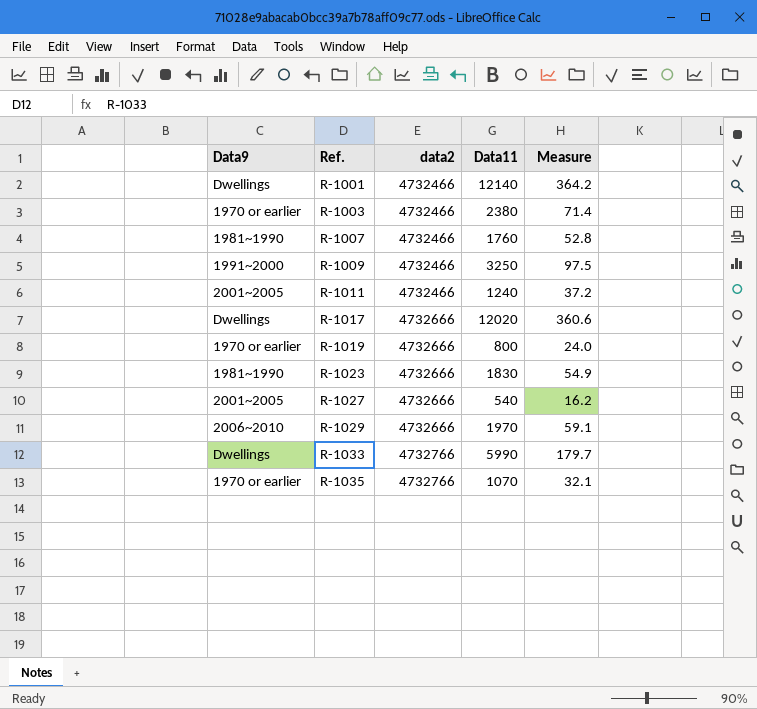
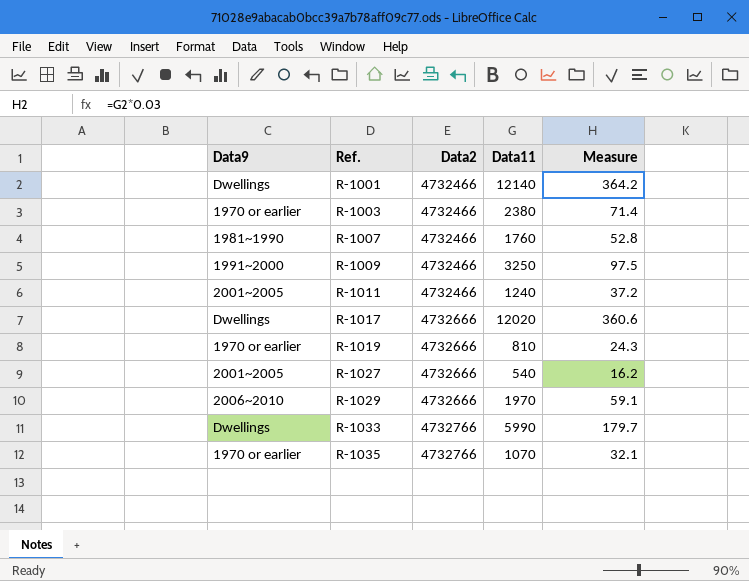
column name: data2 -> Data2
row R-1023: 1981~1990 | 4732666 | 1830 | 54.9 -> none
R-1019 | Data11: 800 -> 810
R-1019 | Measure: 24.0 -> 24.3

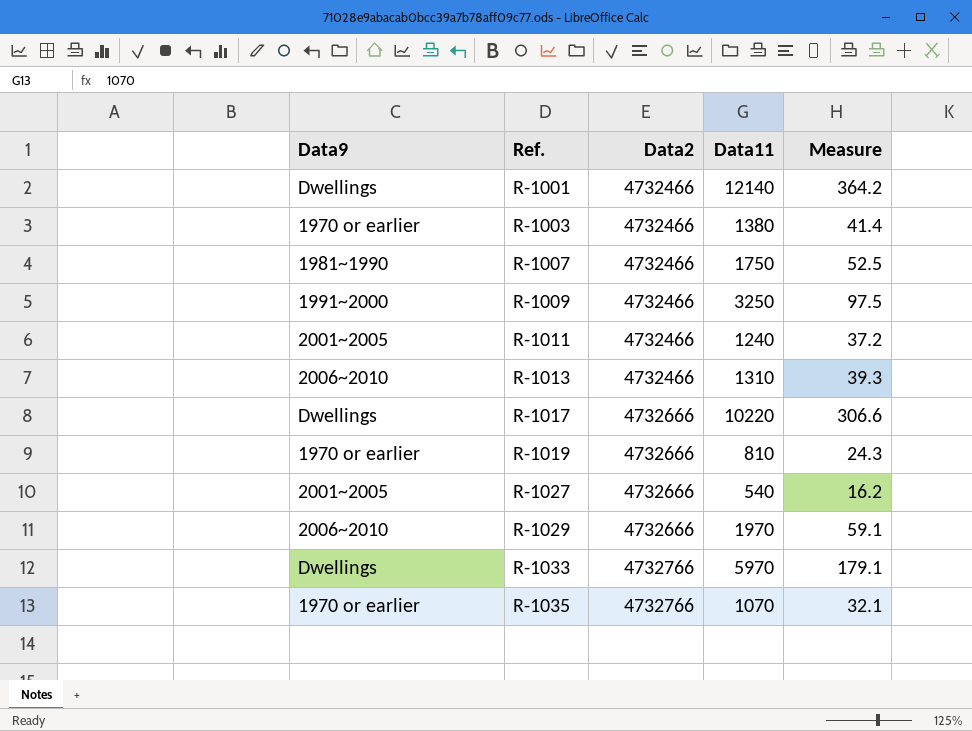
R-1003 | Data11: 2380 -> 1380
R-1003 | Measure: 71.4 -> 41.4
R-1007 | Data11: 1760 -> 1750
R-1007 | Measure: 52.8 -> 52.5
row R-1013: none -> 2006~2010 | 4732466 | 1310 | 39.3
R-1017 | Data11: 12020 -> 10220
R-1017 | Measure: 360.6 -> 306.6
R-1033 | Data11: 5990 -> 5970
R-1033 | Measure: 179.7 -> 179.1

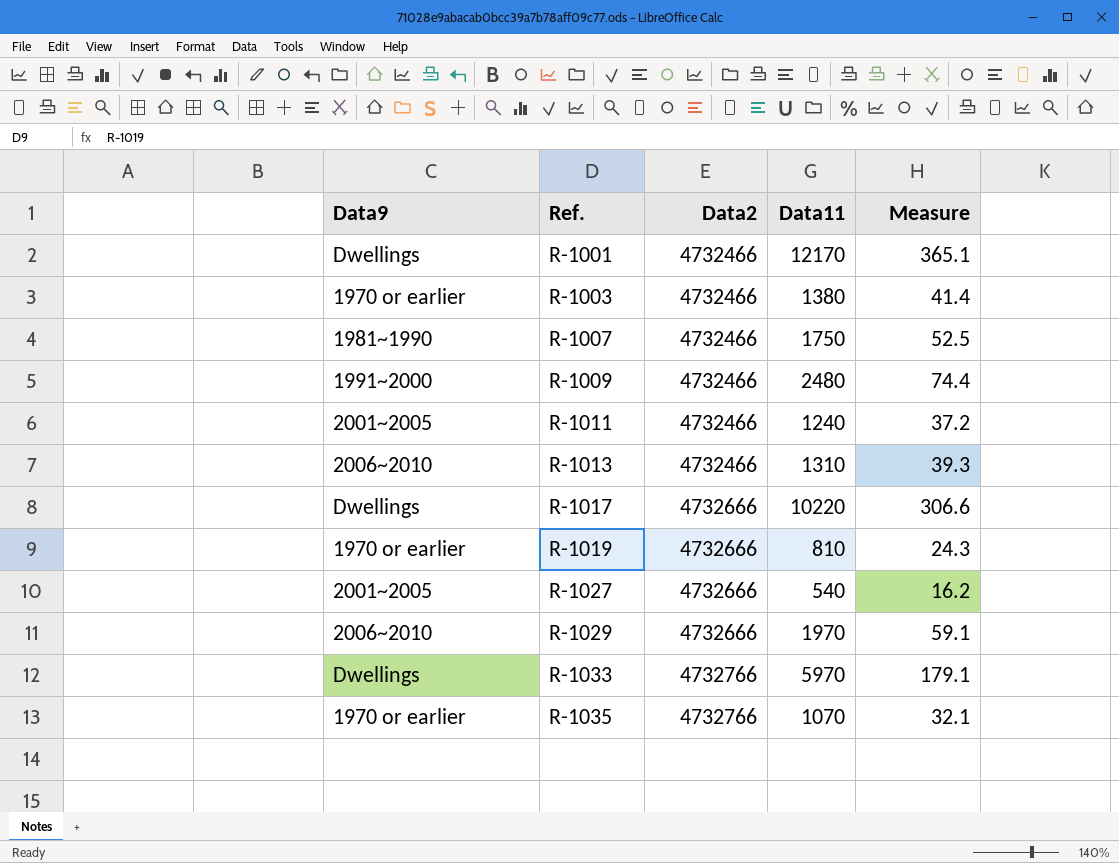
R-1001 | Data11: 12140 -> 12170
R-1001 | Measure: 364.2 -> 365.1
R-1009 | Data11: 3250 -> 2480
R-1009 | Measure: 97.5 -> 74.4

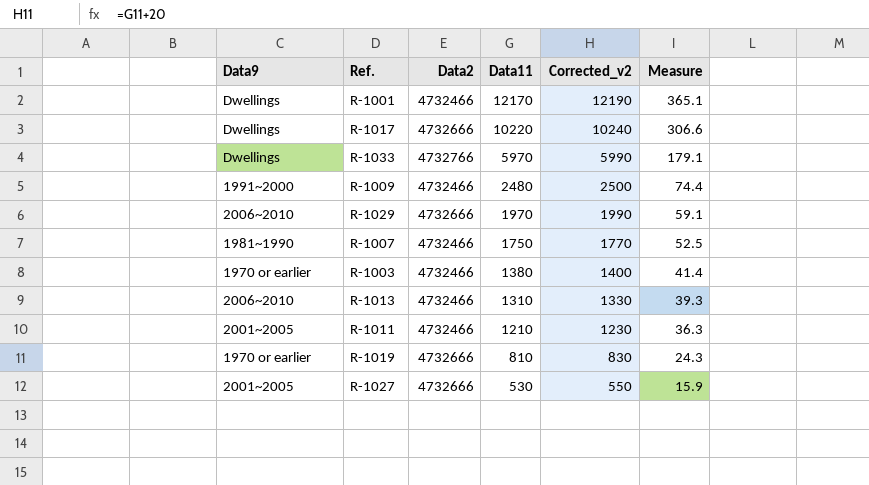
row order: Ref. ascending -> Data11 descending
column Corrected_v2 | formula: none -> [Data11] + 20
row R-1035: 1970 or earlier | 4732766 | 1070 | 32.1 -> none
R-1011 | Data11: 1240 -> 1210
R-1011 | Measure: 37.2 -> 36.3
R-1027 | Data11: 540 -> 530
R-1027 | Measure: 16.2 -> 15.9

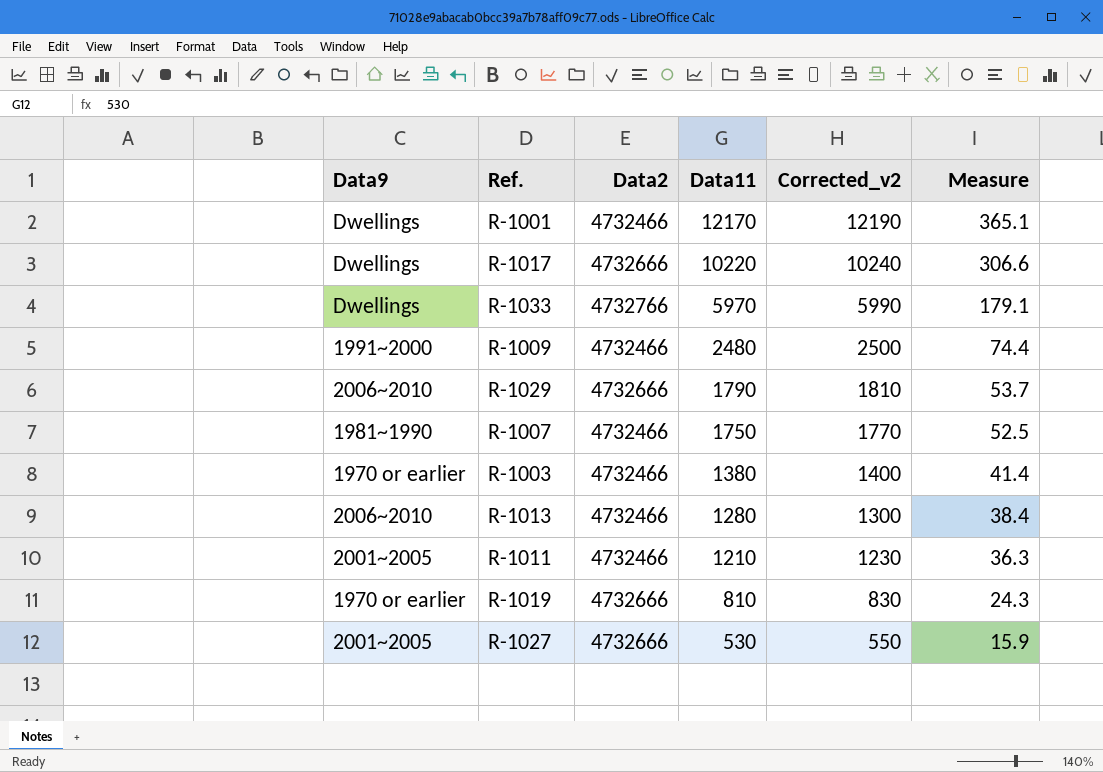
R-1029 | Data11: 1970 -> 1790
R-1029 | Corrected_v2: 1990 -> 1810
R-1029 | Measure: 59.1 -> 53.7
R-1013 | Data11: 1310 -> 1280
R-1013 | Corrected_v2: 1330 -> 1300
R-1013 | Measure: 39.3 -> 38.4

